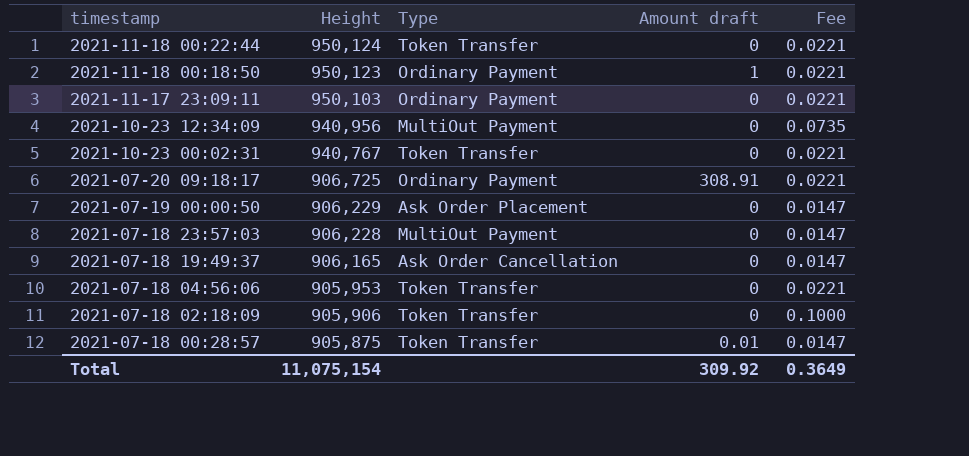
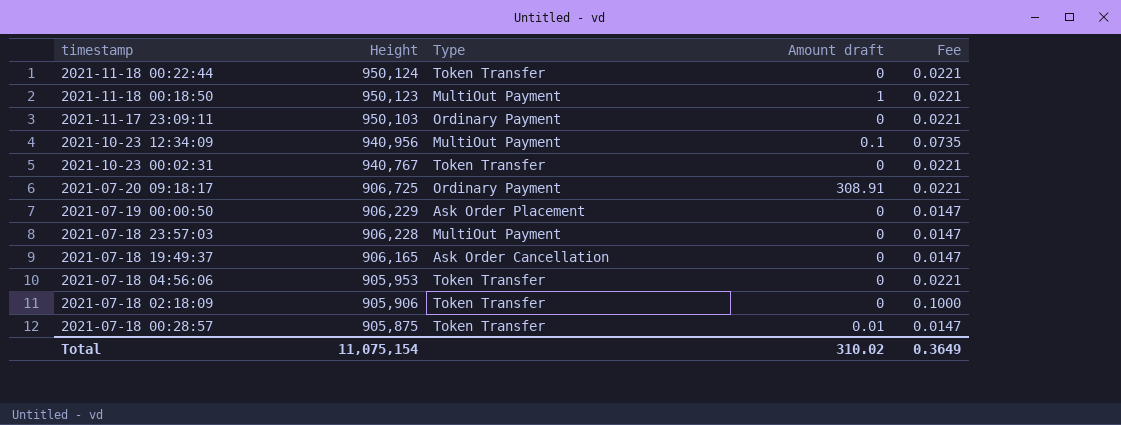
2021-11-18 00:18:50 | Type: Ordinary Payment -> MultiOut Payment
2021-10-23 12:34:09 | Amount draft: 0 -> 0.1
Total | Amount draft: 309.92 -> 310.02

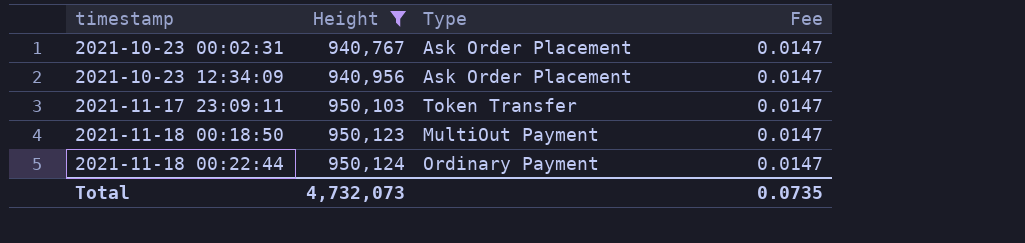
filter: none -> Height >= 940,767
row order: timestamp descending -> timestamp ascending
column Amount draft | position: 4 -> none
2021-10-23 00:02:31 | Type: Token Transfer -> Ask Order Placement
2021-10-23 00:02:31 | Fee: 0.0221 -> 0.0147
2021-10-23 12:34:09 | Type: MultiOut Payment -> Ask Order Placement
2021-10-23 12:34:09 | Fee: 0.0735 -> 0.0147
2021-11-17 23:09:11 | Type: Ordinary Payment -> Token Transfer
2021-11-17 23:09:11 | Fee: 0.0221 -> 0.0147
2021-11-18 00:18:50 | Fee: 0.0221 -> 0.0147
2021-11-18 00:22:44 | Type: Token Transfer -> Ordinary Payment
2021-11-18 00:22:44 | Fee: 0.0221 -> 0.0147
Total | Height: 11,075,154 -> 4,732,073
Total | Fee: 0.3649 -> 0.0735

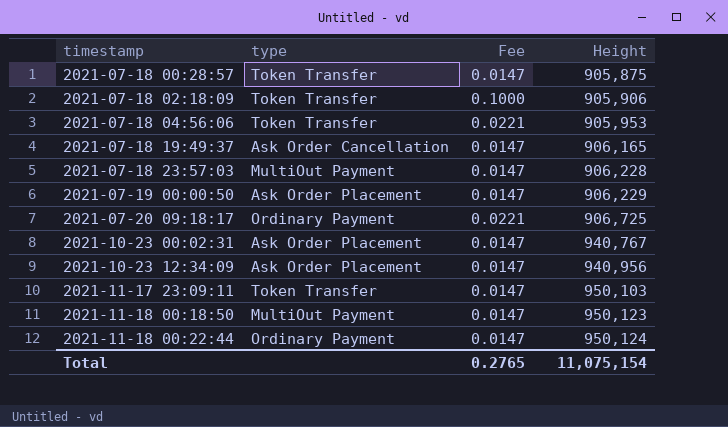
filter: Height >= 940,767 -> none
column name: Type -> type
column Height | position: 2 -> 4
Total | Fee: 0.0735 -> 0.2765
Total | Height: 4,732,073 -> 11,075,154

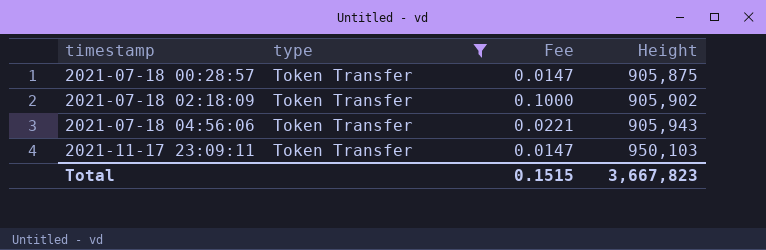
filter: none -> type = Token Transfer
2021-07-18 02:18:09 | Height: 905,906 -> 905,902
2021-07-18 04:56:06 | Height: 905,953 -> 905,943
Total | Fee: 0.2765 -> 0.1515
Total | Height: 11,075,154 -> 3,667,823

